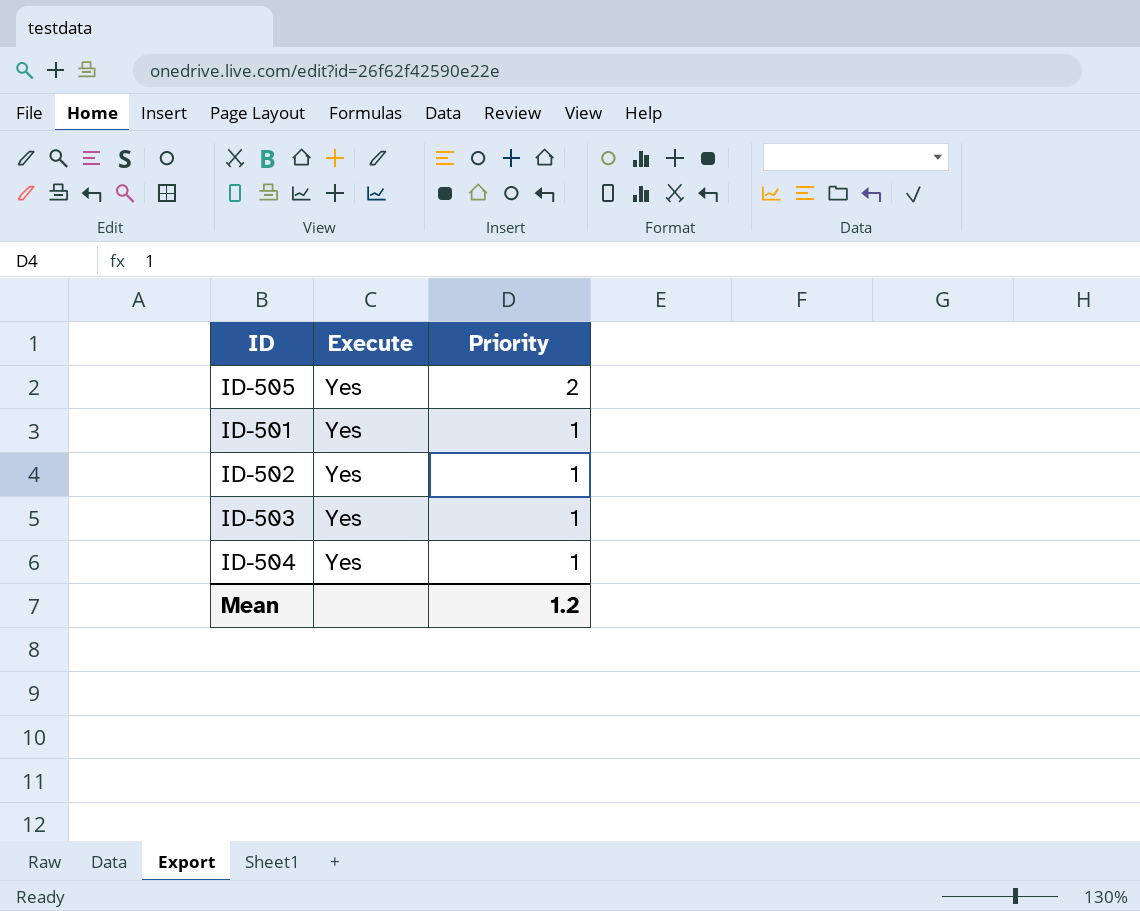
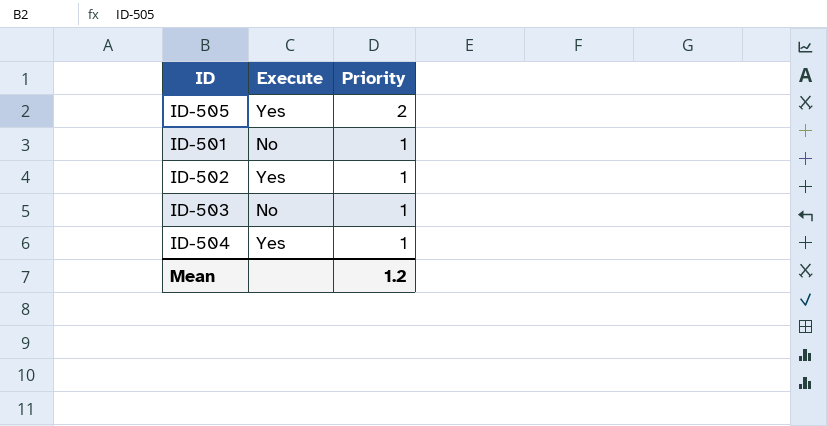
ID-501 | Execute: Yes -> No
ID-503 | Execute: Yes -> No

